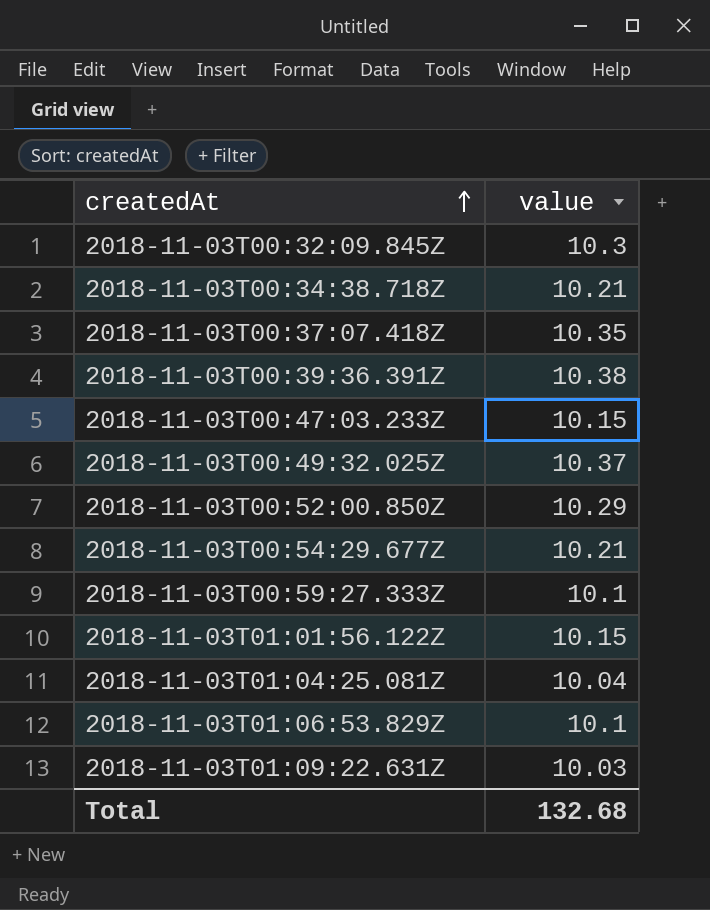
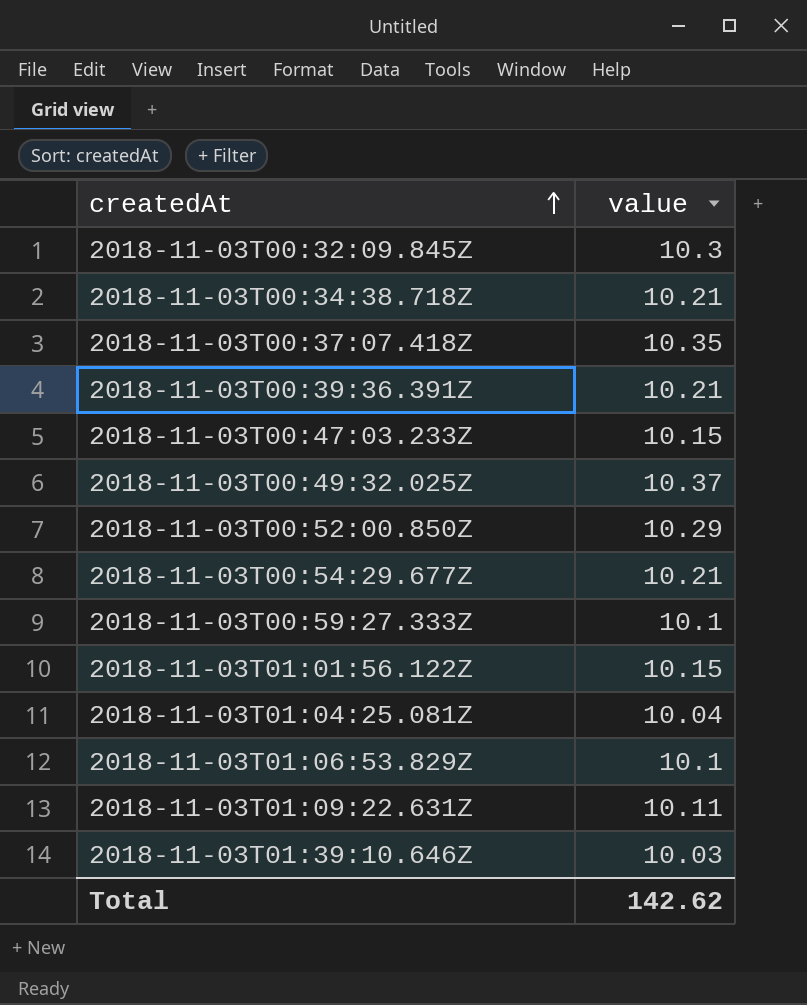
2018-11-03T00:39:36.391Z | value: 10.38 -> 10.21
2018-11-03T01:09:22.631Z | value: 10.03 -> 10.11
row 2018-11-03T01:39:10.646Z: none -> 10.03
Total | value: 132.68 -> 142.62

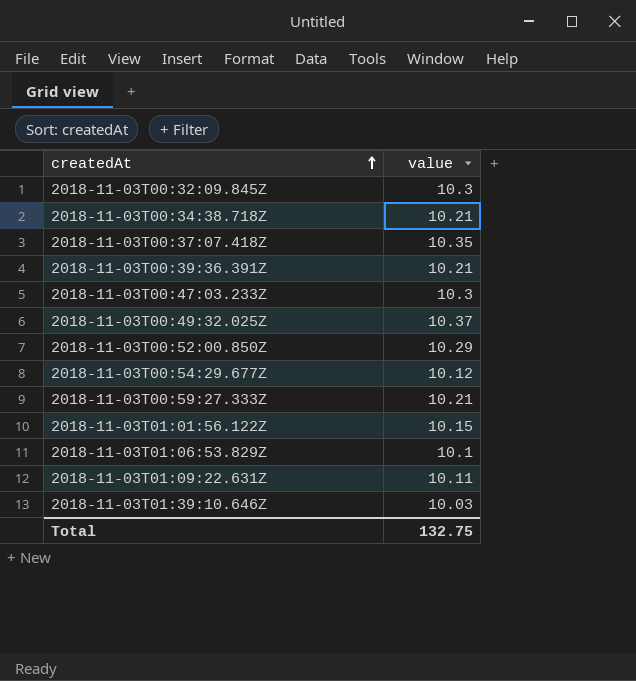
row 2018-11-03T01:04:25.081Z: 10.04 -> none
2018-11-03T00:47:03.233Z | value: 10.15 -> 10.3
2018-11-03T00:54:29.677Z | value: 10.21 -> 10.12
2018-11-03T00:59:27.333Z | value: 10.1 -> 10.21
Total | value: 142.62 -> 132.75

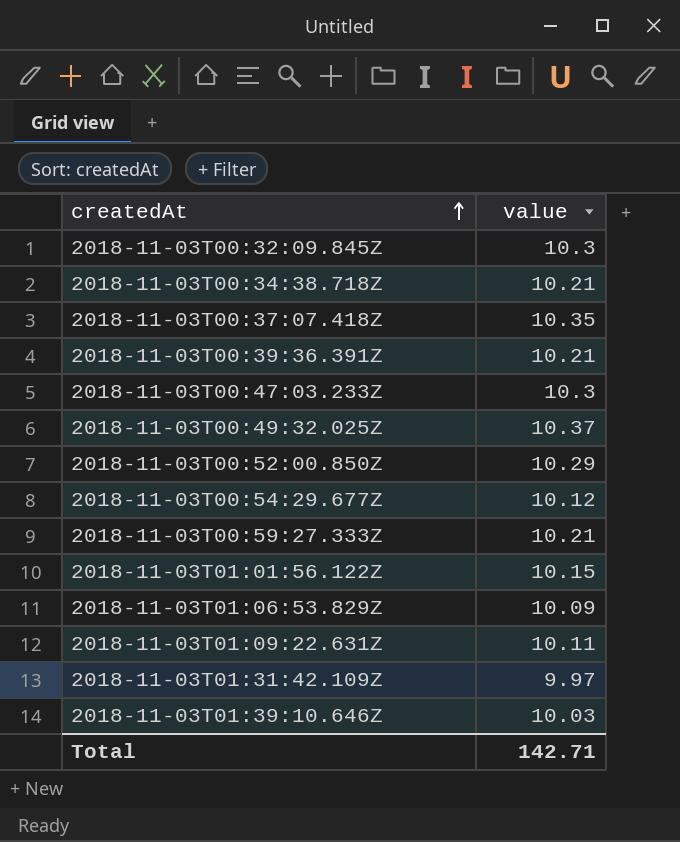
2018-11-03T01:06:53.829Z | value: 10.1 -> 10.09
row 2018-11-03T01:31:42.109Z: none -> 9.97
Total | value: 132.75 -> 142.71

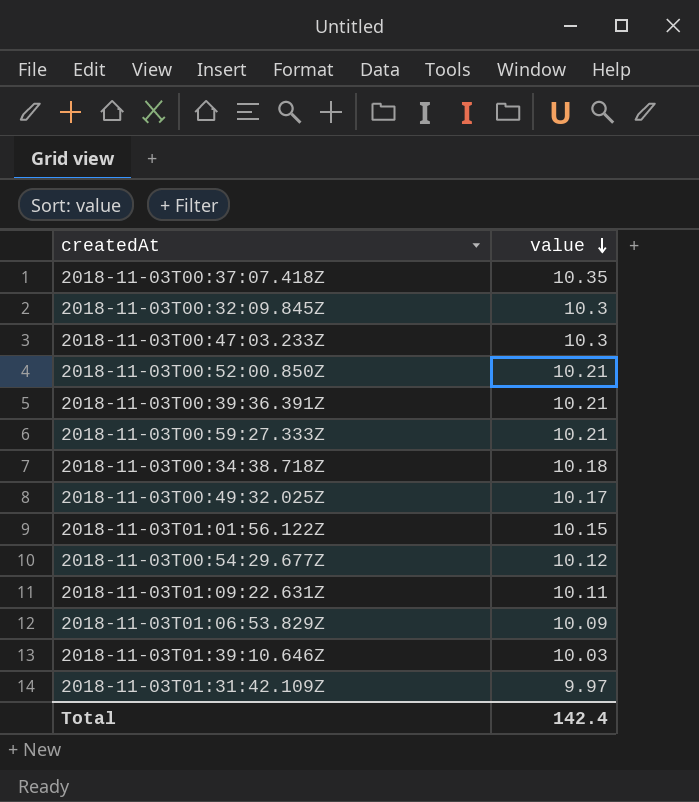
row order: createdAt ascending -> value descending
2018-11-03T00:52:00.850Z | value: 10.29 -> 10.21
2018-11-03T00:34:38.718Z | value: 10.21 -> 10.18
2018-11-03T00:49:32.025Z | value: 10.37 -> 10.17
Total | value: 142.71 -> 142.4

